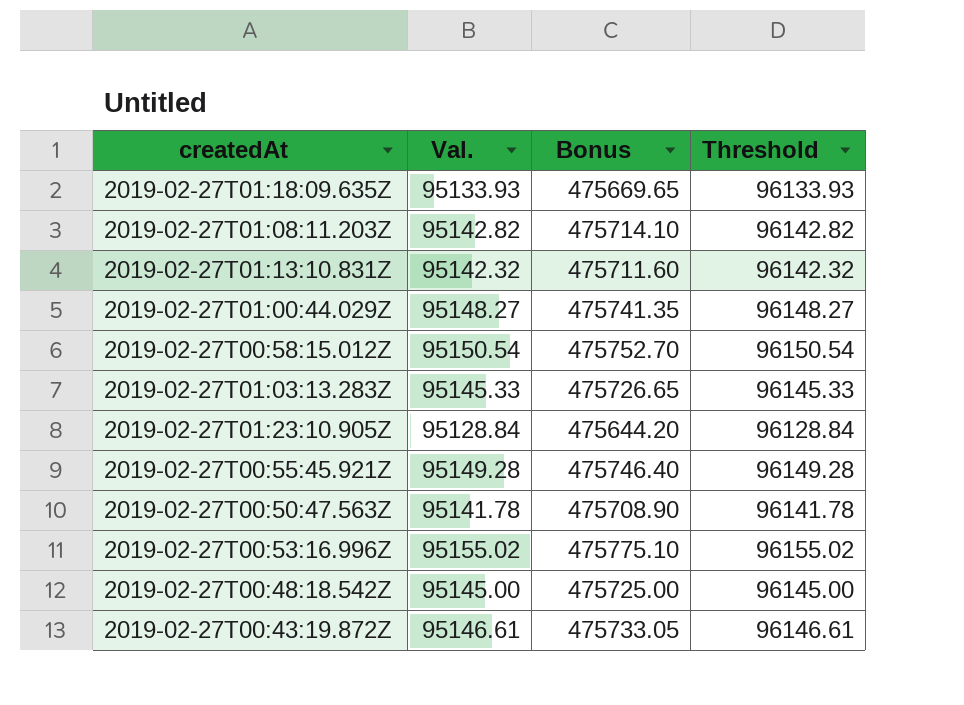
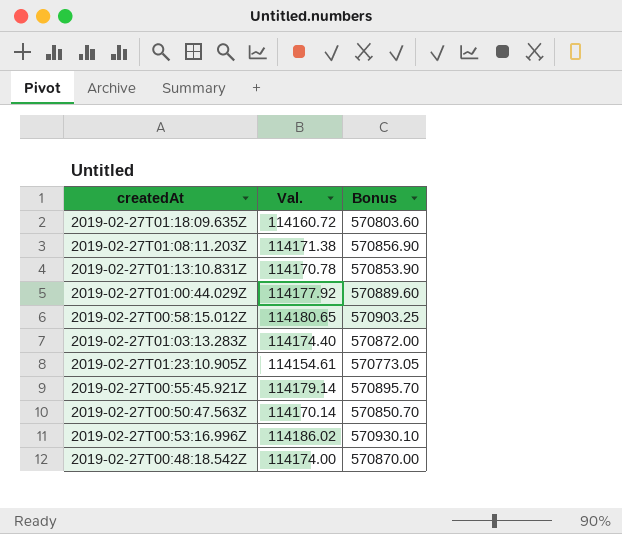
column Threshold | formula: [Val.] + 1000 -> none
row 2019-02-27T00:43:19.872Z: 95146.61 | 475733.05 | 96146.61 -> none
2019-02-27T01:18:09.635Z | Val.: 95133.93 -> 114160.72
2019-02-27T01:18:09.635Z | Bonus: 475669.65 -> 570803.60
2019-02-27T01:08:11.203Z | Val.: 95142.82 -> 114171.38
2019-02-27T01:08:11.203Z | Bonus: 475714.10 -> 570856.90
2019-02-27T01:13:10.831Z | Val.: 95142.32 -> 114170.78
2019-02-27T01:13:10.831Z | Bonus: 475711.60 -> 570853.90
2019-02-27T01:00:44.029Z | Val.: 95148.27 -> 114177.92
2019-02-27T01:00:44.029Z | Bonus: 475741.35 -> 570889.60
2019-02-27T00:58:15.012Z | Val.: 95150.54 -> 114180.65
2019-02-27T00:58:15.012Z | Bonus: 475752.70 -> 570903.25
2019-02-27T01:03:13.283Z | Val.: 95145.33 -> 114174.40
2019-02-27T01:03:13.283Z | Bonus: 475726.65 -> 570872.00
2019-02-27T01:23:10.905Z | Val.: 95128.84 -> 114154.61
2019-02-27T01:23:10.905Z | Bonus: 475644.20 -> 570773.05
2019-02-27T00:55:45.921Z | Val.: 95149.28 -> 114179.14
2019-02-27T00:55:45.921Z | Bonus: 475746.40 -> 570895.70
2019-02-27T00:50:47.563Z | Val.: 95141.78 -> 114170.14
2019-02-27T00:50:47.563Z | Bonus: 475708.90 -> 570850.70
2019-02-27T00:53:16.996Z | Val.: 95155.02 -> 114186.02
2019-02-27T00:53:16.996Z | Bonus: 475775.10 -> 570930.10
2019-02-27T00:48:18.542Z | Val.: 95145.00 -> 114174.00
2019-02-27T00:48:18.542Z | Bonus: 475725.00 -> 570870.00

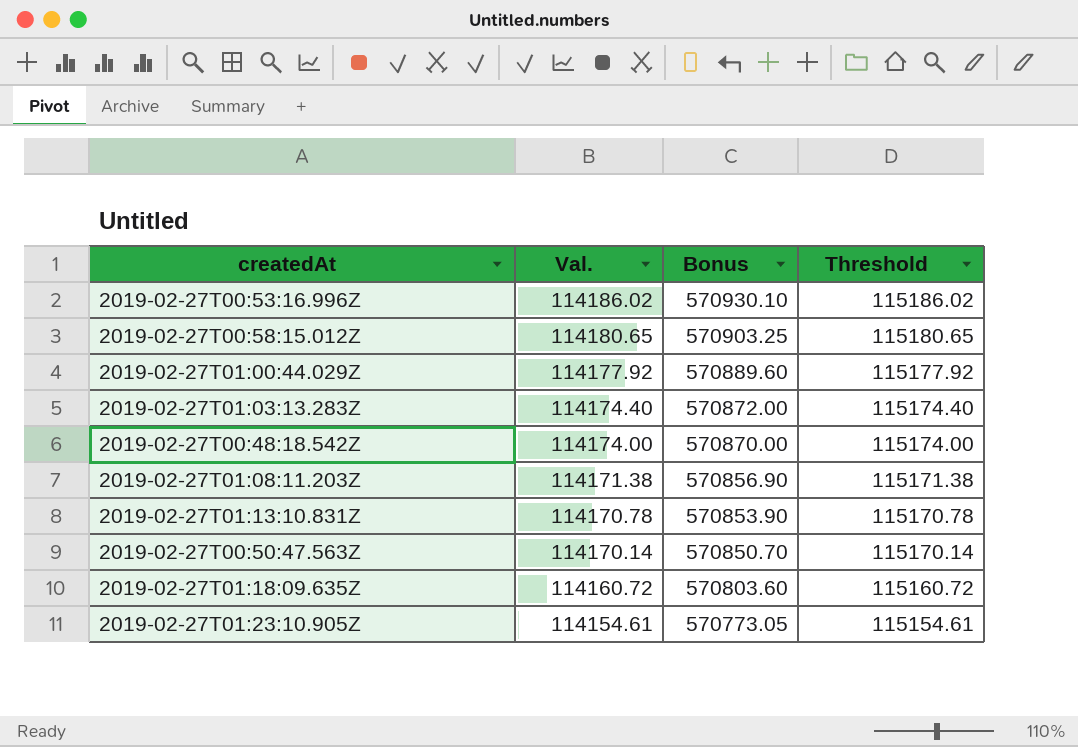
row order: none -> Val. descending
column Threshold | formula: none -> [Val.] + 1000
row 2019-02-27T00:55:45.921Z: 114179.14 | 570895.70 -> none

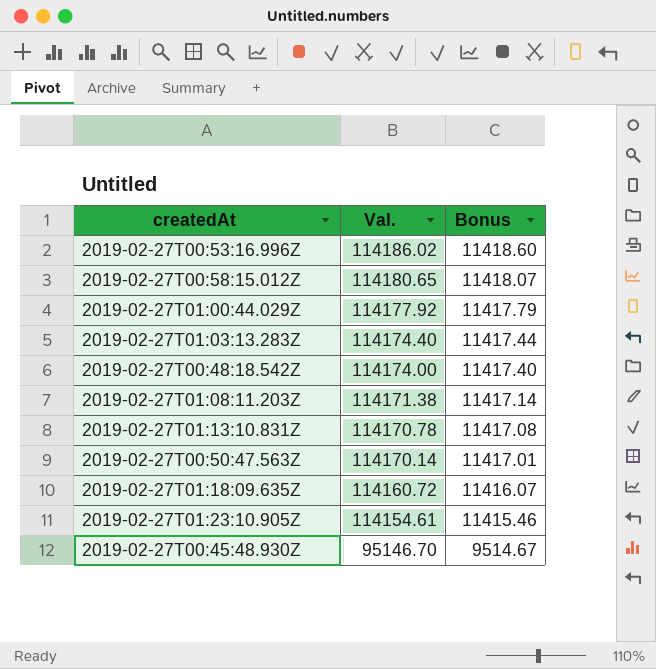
column Threshold | formula: [Val.] + 1000 -> none
column Bonus | formula: [Val.] * 5 -> [Val.] * 0.1
row 2019-02-27T00:45:48.930Z: none -> 95146.70 | 9514.67

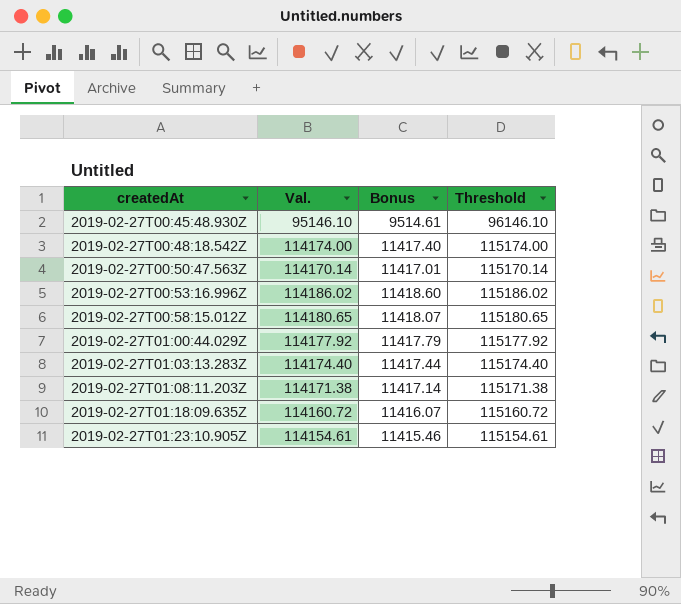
row order: Val. descending -> createdAt ascending
column Threshold | formula: none -> [Val.] + 1000
row 2019-02-27T01:13:10.831Z: 114170.78 | 11417.08 -> none
2019-02-27T00:45:48.930Z | Val.: 95146.70 -> 95146.10
2019-02-27T00:45:48.930Z | Bonus: 9514.67 -> 9514.61

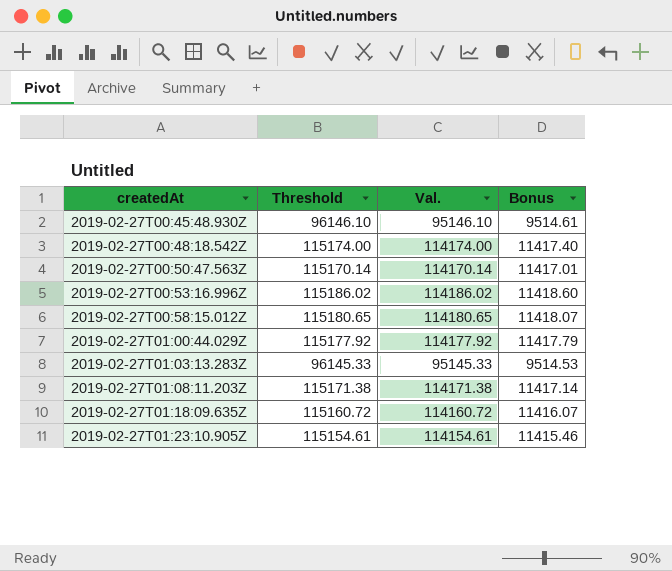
column Threshold | position: 4 -> 2
2019-02-27T01:03:13.283Z | Threshold: 115174.40 -> 96145.33
2019-02-27T01:03:13.283Z | Val.: 114174.40 -> 95145.33
2019-02-27T01:03:13.283Z | Bonus: 11417.44 -> 9514.53

